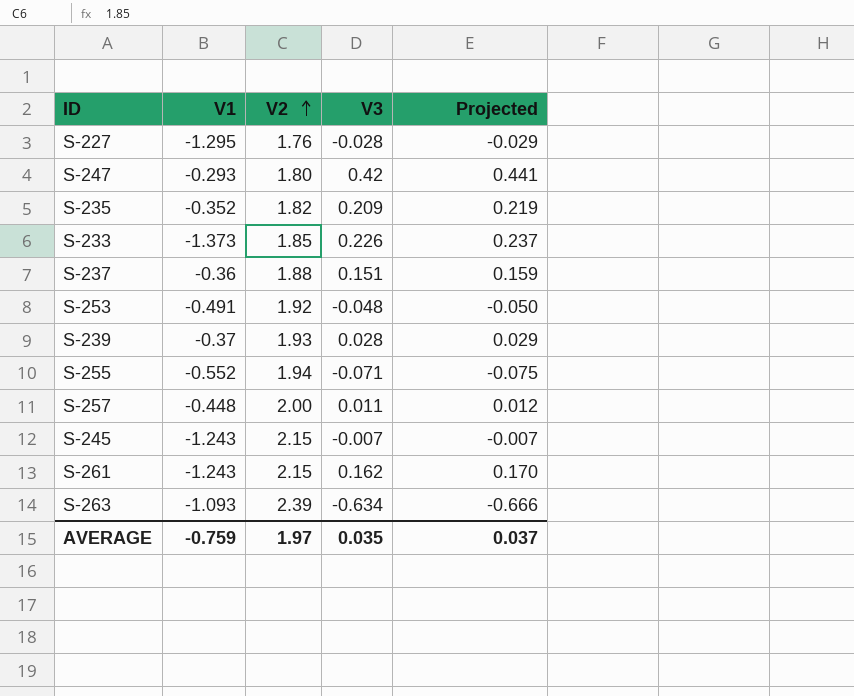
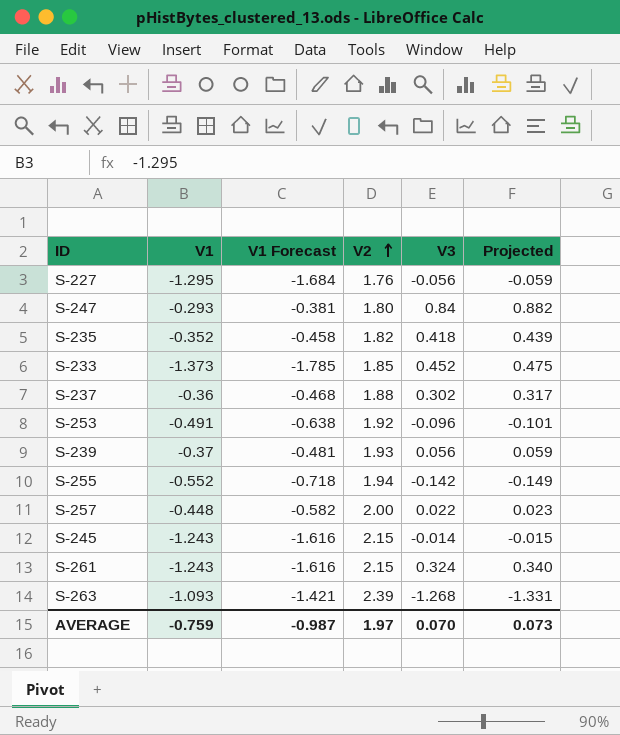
column V1 Forecast | formula: none -> [V1] * 1.3
S-227 | V3: -0.028 -> -0.056
S-227 | Projected: -0.029 -> -0.059
S-247 | V3: 0.42 -> 0.84
S-247 | Projected: 0.441 -> 0.882
S-235 | V3: 0.209 -> 0.418
S-235 | Projected: 0.219 -> 0.439
S-233 | V3: 0.226 -> 0.452
S-233 | Projected: 0.237 -> 0.475
S-237 | V3: 0.151 -> 0.302
S-237 | Projected: 0.159 -> 0.317
S-253 | V3: -0.048 -> -0.096
S-253 | Projected: -0.050 -> -0.101
S-239 | V3: 0.028 -> 0.056
S-239 | Projected: 0.029 -> 0.059
S-255 | V3: -0.071 -> -0.142
S-255 | Projected: -0.075 -> -0.149
S-257 | V3: 0.011 -> 0.022
S-257 | Projected: 0.012 -> 0.023
S-245 | V3: -0.007 -> -0.014
S-245 | Projected: -0.007 -> -0.015
S-261 | V3: 0.162 -> 0.324
S-261 | Projected: 0.170 -> 0.340
S-263 | V3: -0.634 -> -1.268
S-263 | Projected: -0.666 -> -1.331
AVERAGE | V3: 0.035 -> 0.070
AVERAGE | Projected: 0.037 -> 0.073

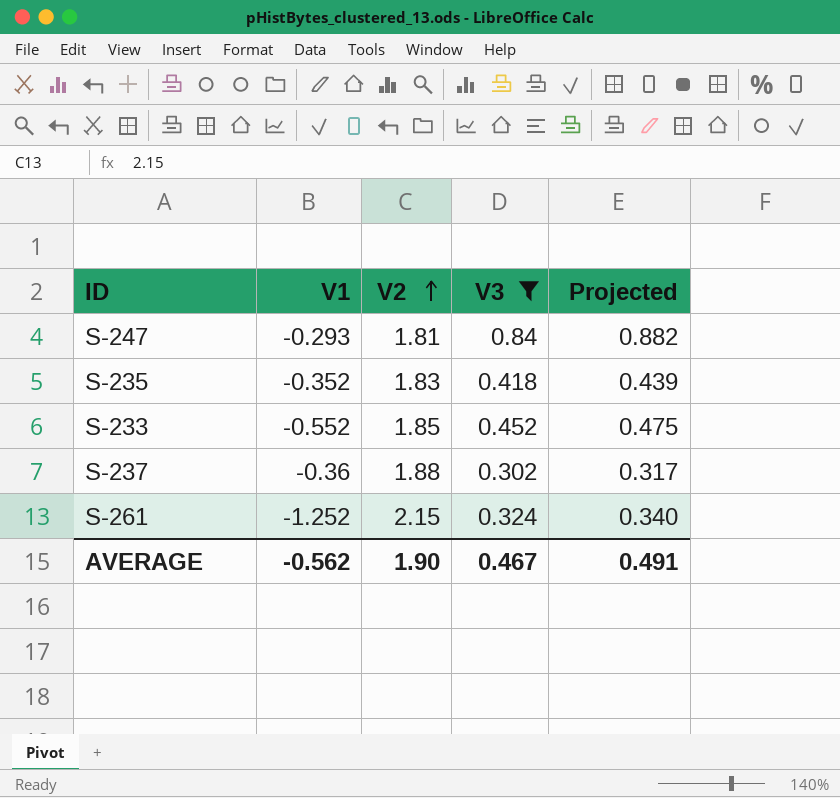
filter: none -> V3 >= 0.302
column V1 Forecast | formula: [V1] * 1.3 -> none
S-247 | V2: 1.80 -> 1.81
S-235 | V2: 1.82 -> 1.83
S-233 | V1: -1.373 -> -0.552
S-261 | V1: -1.243 -> -1.252
AVERAGE | V1: -0.759 -> -0.562
AVERAGE | V2: 1.97 -> 1.90
AVERAGE | V3: 0.070 -> 0.467
AVERAGE | Projected: 0.073 -> 0.491

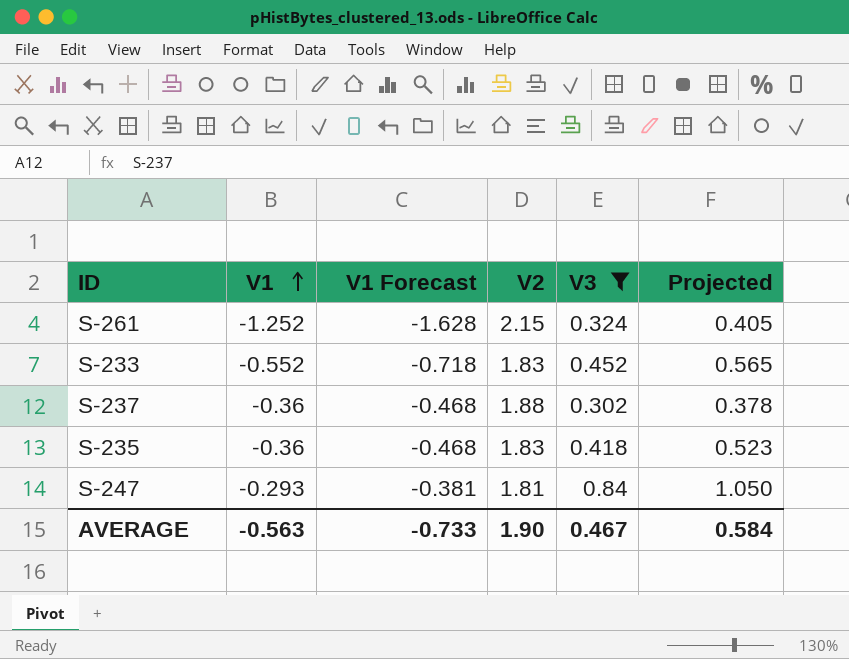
row order: V2 ascending -> V1 ascending
column V1 Forecast | formula: none -> [V1] * 1.3
column Projected | formula: [V3] * 1.05 -> [V3] * 1.25
S-233 | V2: 1.85 -> 1.83
S-235 | V1: -0.352 -> -0.36
AVERAGE | V1: -0.562 -> -0.563
AVERAGE | Projected: 0.491 -> 0.584

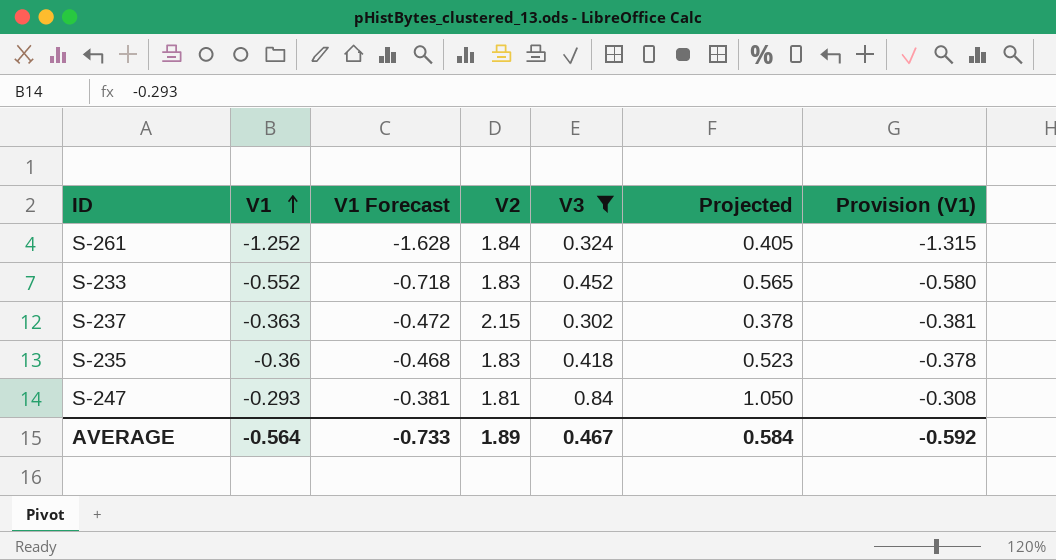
column Provision (V1) | formula: none -> [V1] * 1.05
S-261 | V2: 2.15 -> 1.84
S-237 | V1: -0.36 -> -0.363
S-237 | V1 Forecast: -0.468 -> -0.472
S-237 | V2: 1.88 -> 2.15
AVERAGE | V1: -0.563 -> -0.564
AVERAGE | V2: 1.90 -> 1.89

